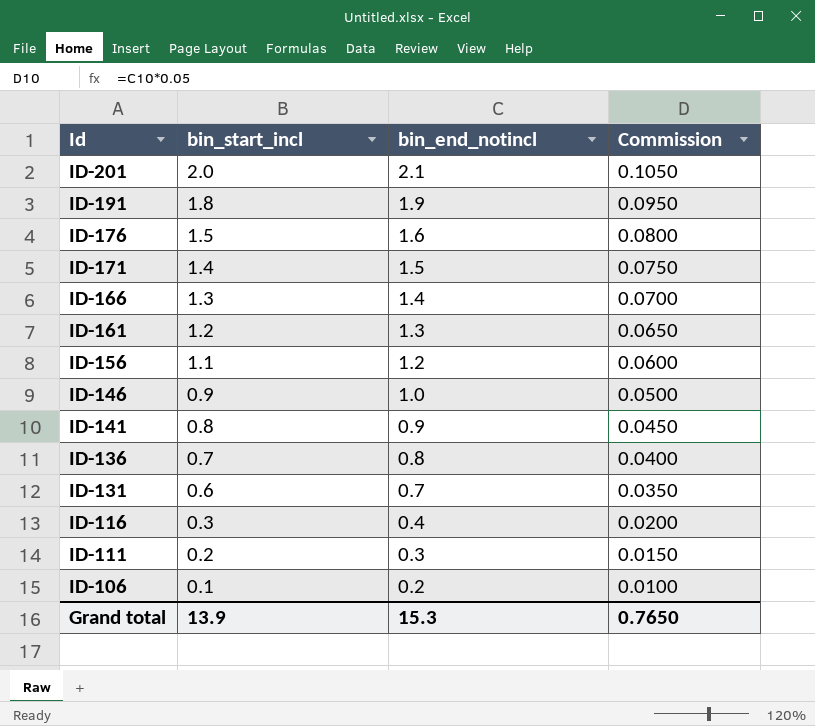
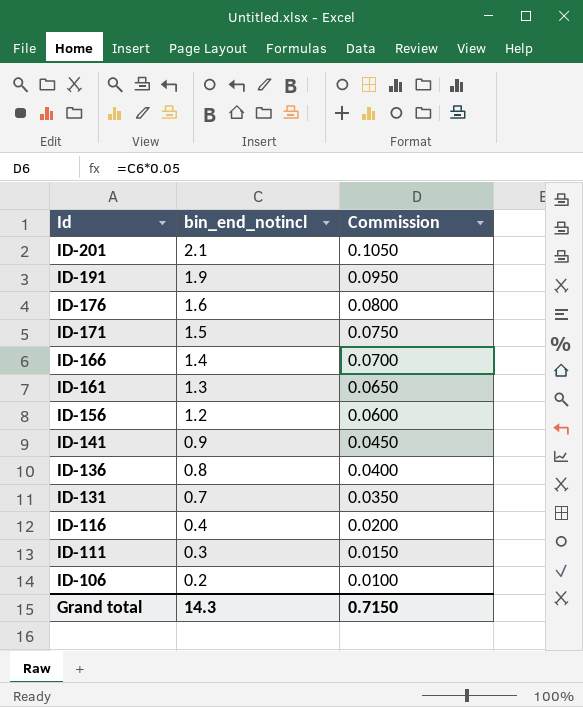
column bin_start_incl | position: 2 -> none
row ID-146: 0.9 | 1.0 | 0.0500 -> none
Grand total | bin_end_notincl: 15.3 -> 14.3
Grand total | Commission: 0.7650 -> 0.7150

